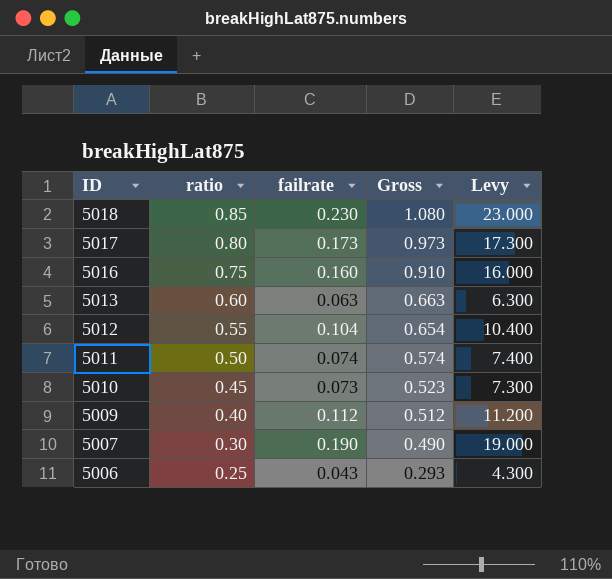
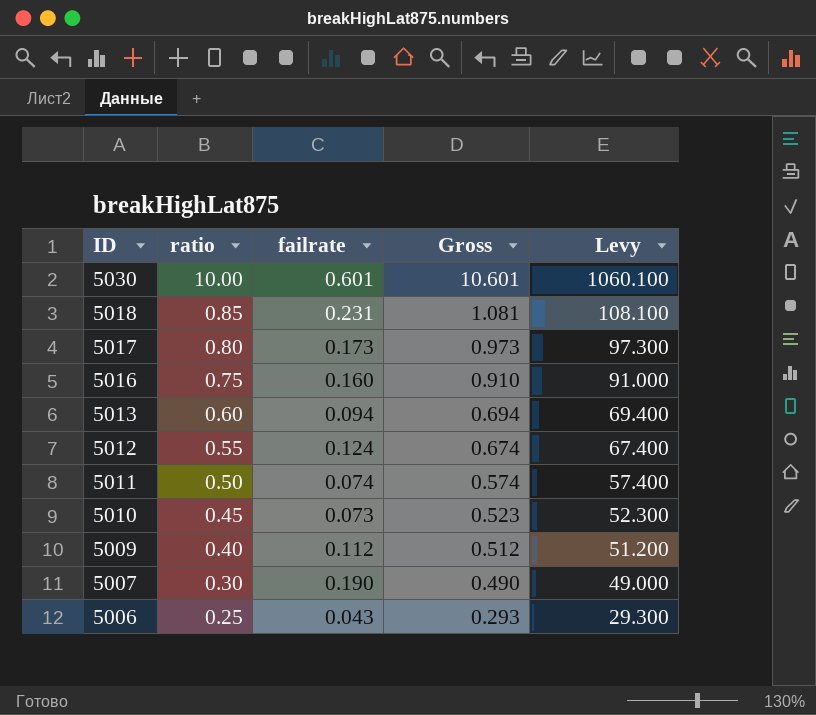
column Levy | formula: [failrate] * 100 -> [Gross] * 100
row 5030: none -> 10.00 | 0.601 | 10.601 | 1060.100
5018 | failrate: 0.230 -> 0.231
5018 | Gross: 1.080 -> 1.081
5013 | failrate: 0.063 -> 0.094
5013 | Gross: 0.663 -> 0.694
5012 | failrate: 0.104 -> 0.124
5012 | Gross: 0.654 -> 0.674

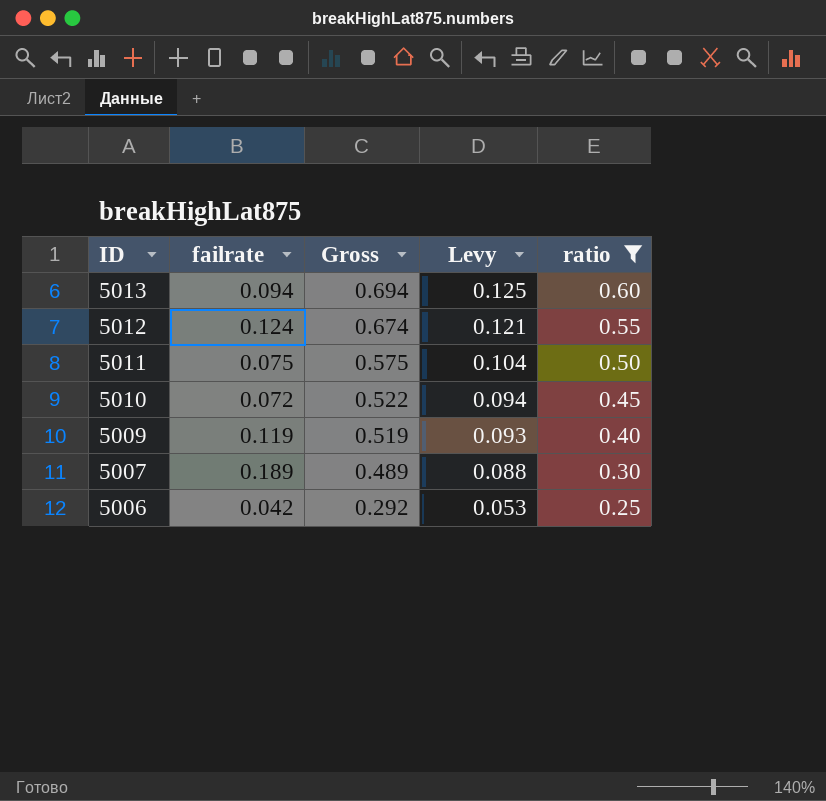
filter: none -> ratio <= 0.60
column Levy | formula: [Gross] * 100 -> [Gross] * 0.18
column ratio | position: 2 -> 5
5011 | failrate: 0.074 -> 0.075
5011 | Gross: 0.574 -> 0.575
5010 | failrate: 0.073 -> 0.072
5010 | Gross: 0.523 -> 0.522
5009 | failrate: 0.112 -> 0.119
5009 | Gross: 0.512 -> 0.519
5007 | failrate: 0.190 -> 0.189
5007 | Gross: 0.490 -> 0.489
5006 | failrate: 0.043 -> 0.042
5006 | Gross: 0.293 -> 0.292

